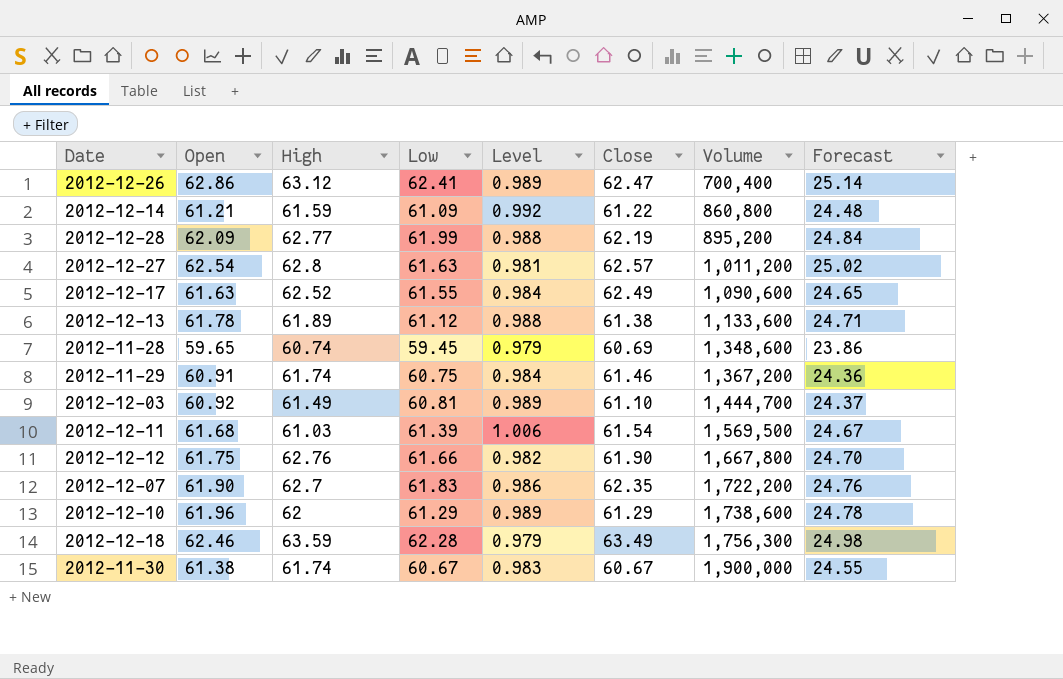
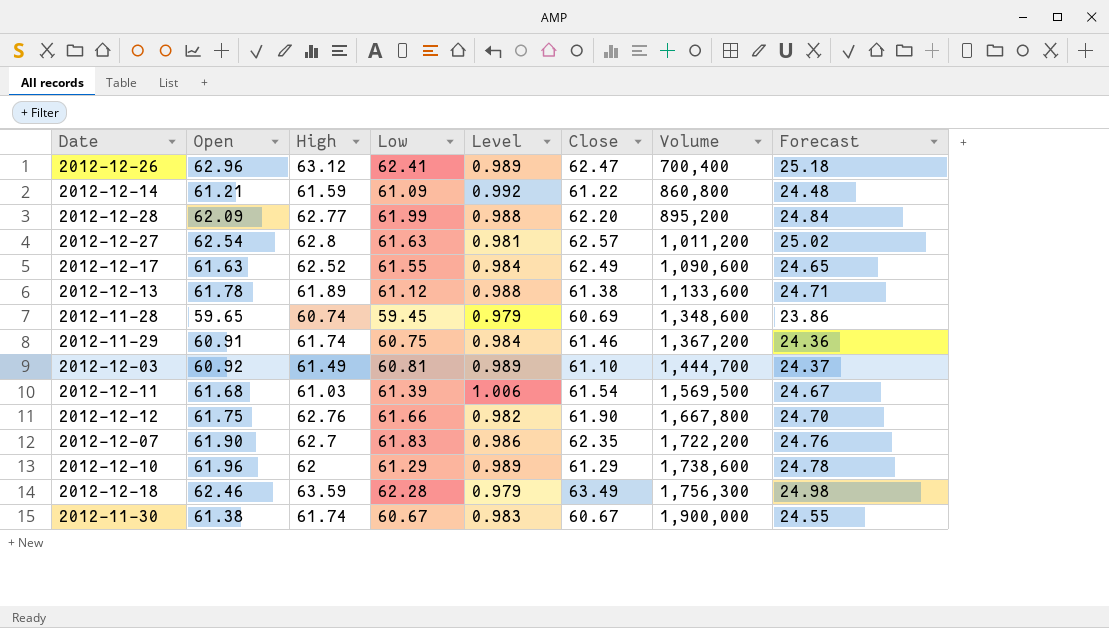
2012-12-26 | Open: 62.86 -> 62.96
2012-12-26 | Forecast: 25.14 -> 25.18
2012-12-28 | Close: 62.19 -> 62.20

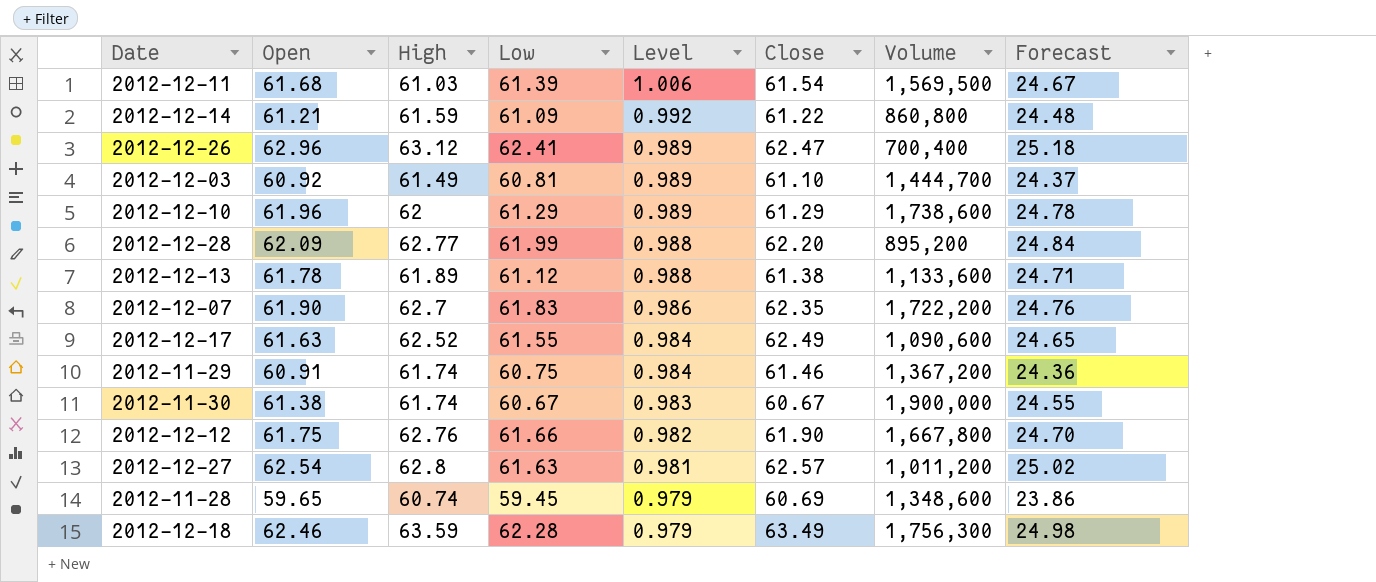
row order: Volume ascending -> Level descending

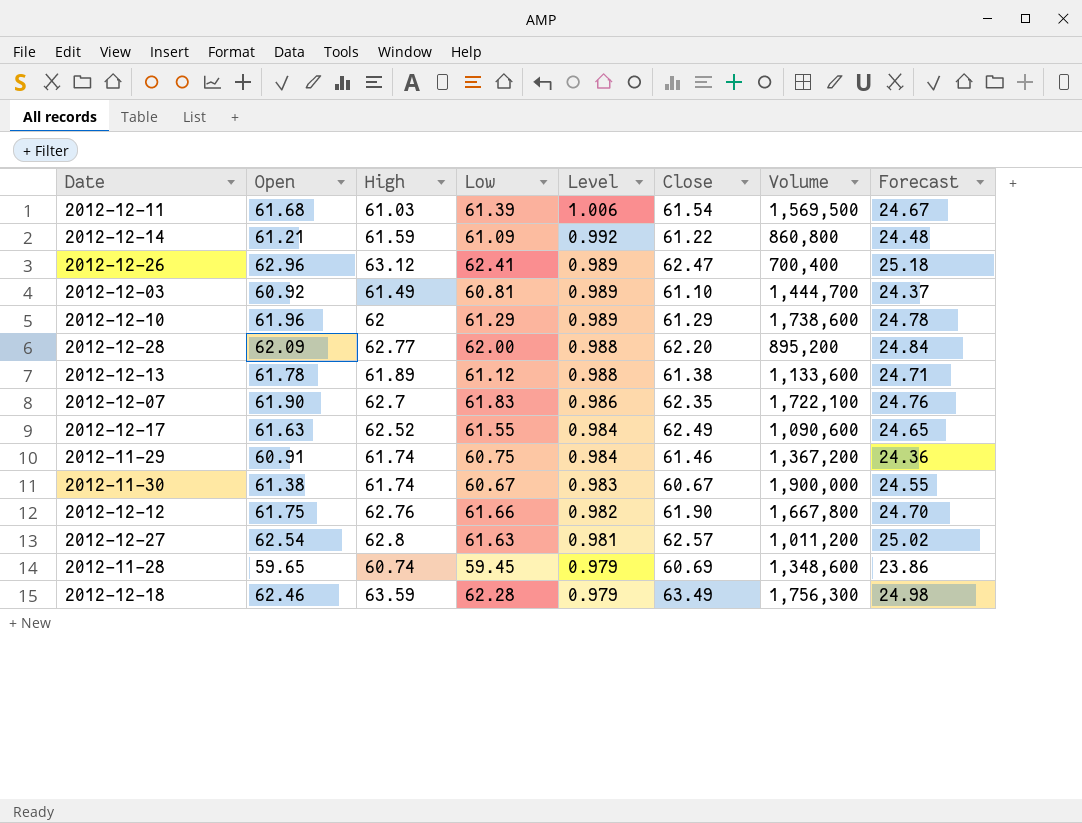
2012-12-28 | Low: 61.99 -> 62.00
2012-12-07 | Volume: 1,722,200 -> 1,722,100

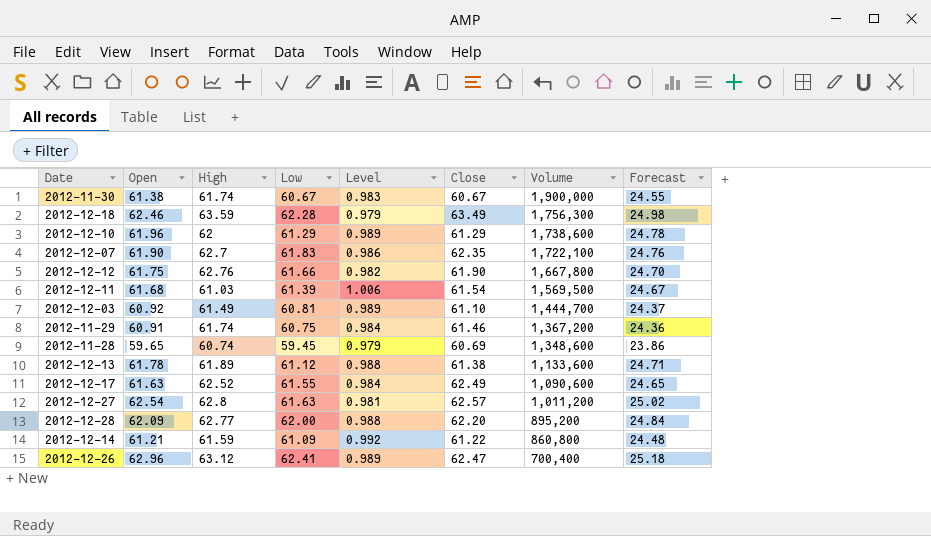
row order: Level descending -> Volume descending

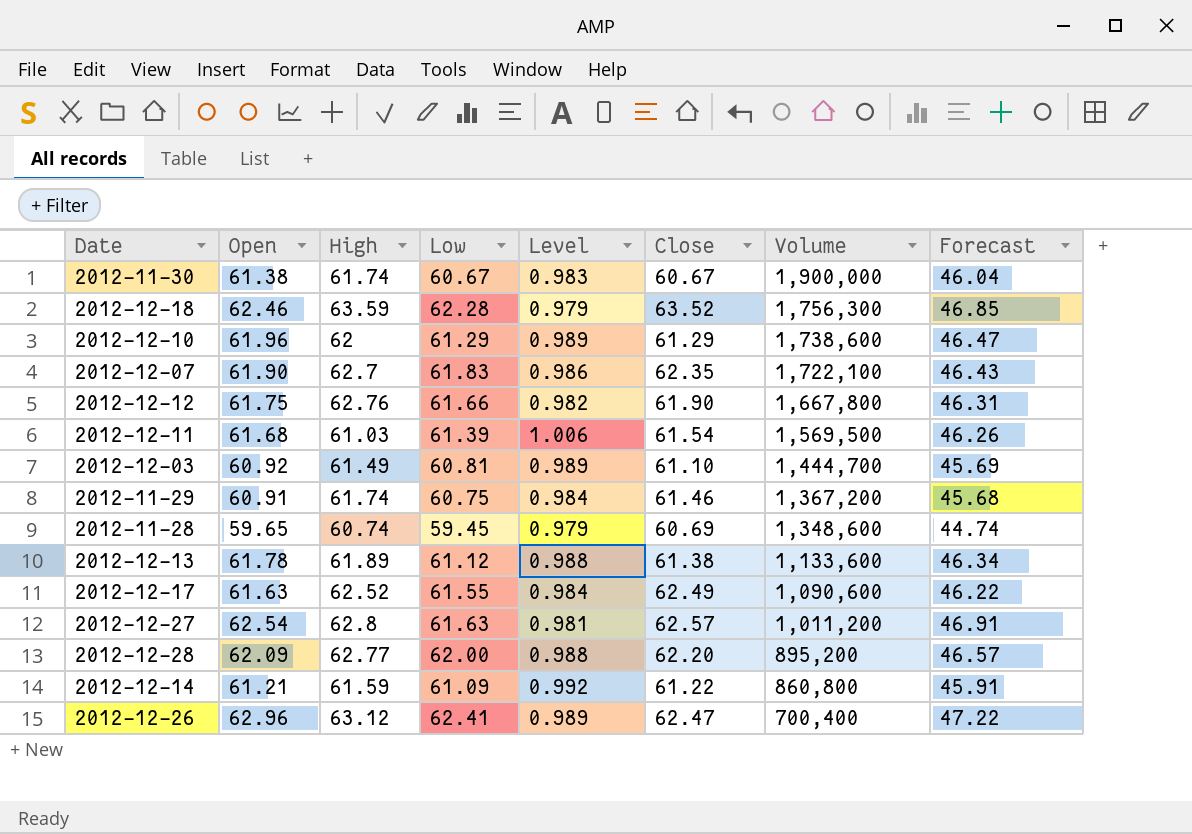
column Forecast | formula: [Open] * 0.4 -> [Open] * 0.75
2012-12-18 | Close: 63.49 -> 63.52

